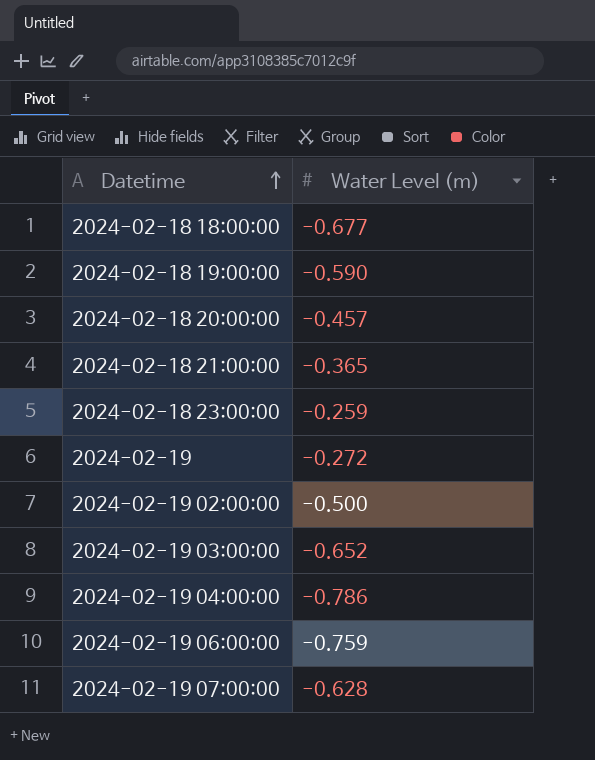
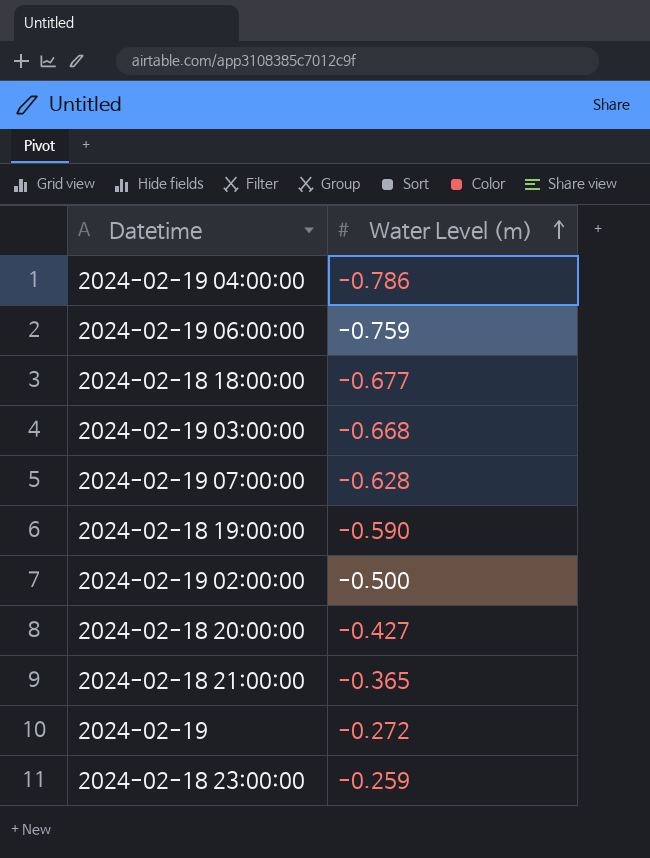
row order: Datetime ascending -> Water Level (m) ascending
2024-02-19 03:00:00 | Water Level (m): -0.652 -> -0.668
2024-02-18 20:00:00 | Water Level (m): -0.457 -> -0.427

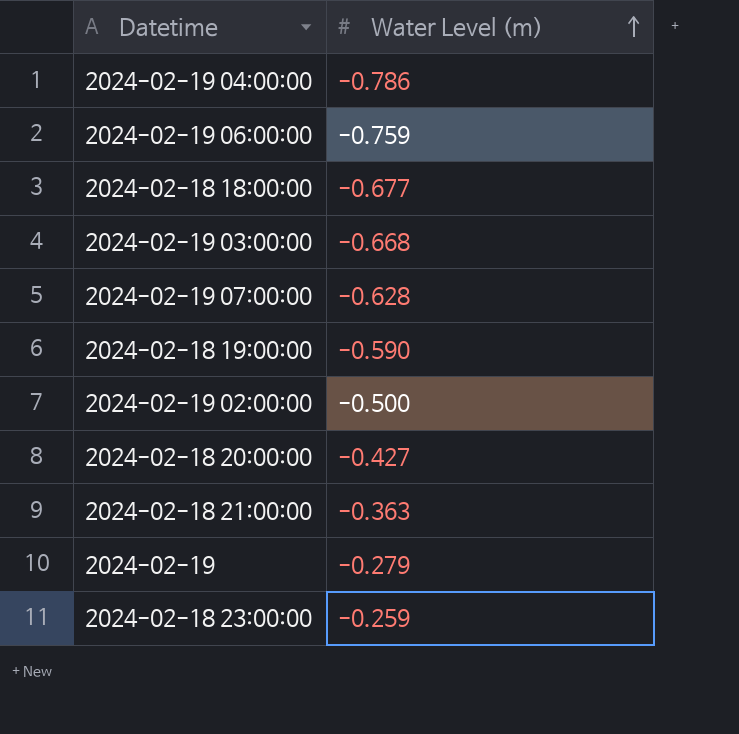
2024-02-18 21:00:00 | Water Level (m): -0.365 -> -0.363
2024-02-19 | Water Level (m): -0.272 -> -0.279

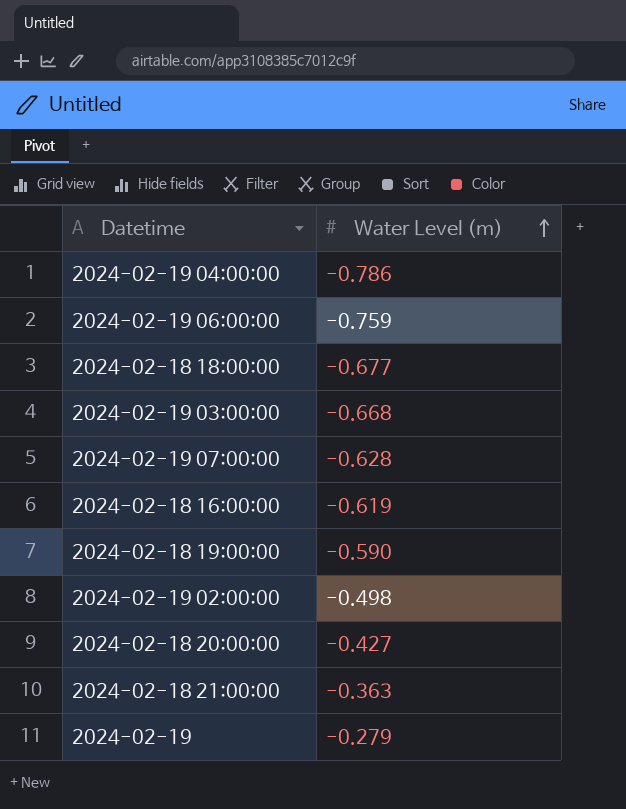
row 2024-02-18 23:00:00: -0.259 -> none
row 2024-02-18 16:00:00: none -> -0.619
2024-02-19 02:00:00 | Water Level (m): -0.500 -> -0.498

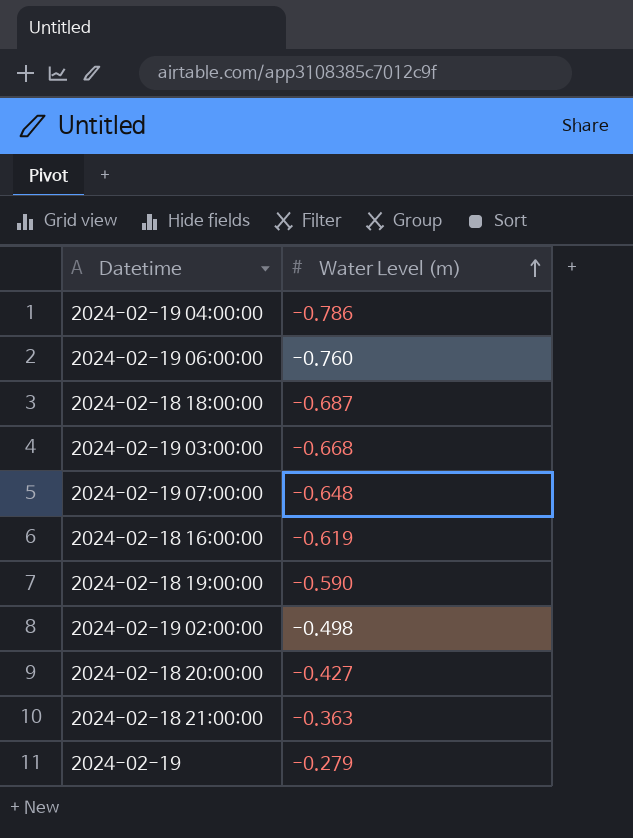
2024-02-19 06:00:00 | Water Level (m): -0.759 -> -0.760
2024-02-18 18:00:00 | Water Level (m): -0.677 -> -0.687
2024-02-19 07:00:00 | Water Level (m): -0.628 -> -0.648

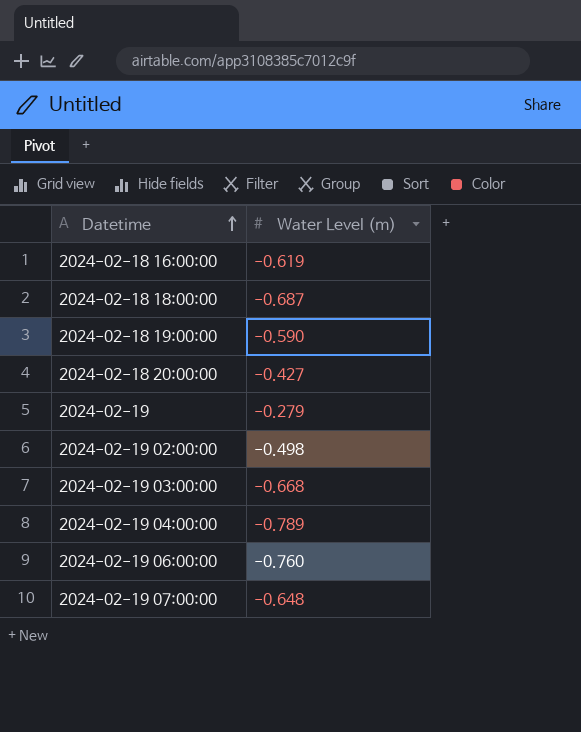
row order: Water Level (m) ascending -> Datetime ascending
row 2024-02-18 21:00:00: -0.363 -> none
2024-02-19 04:00:00 | Water Level (m): -0.786 -> -0.789

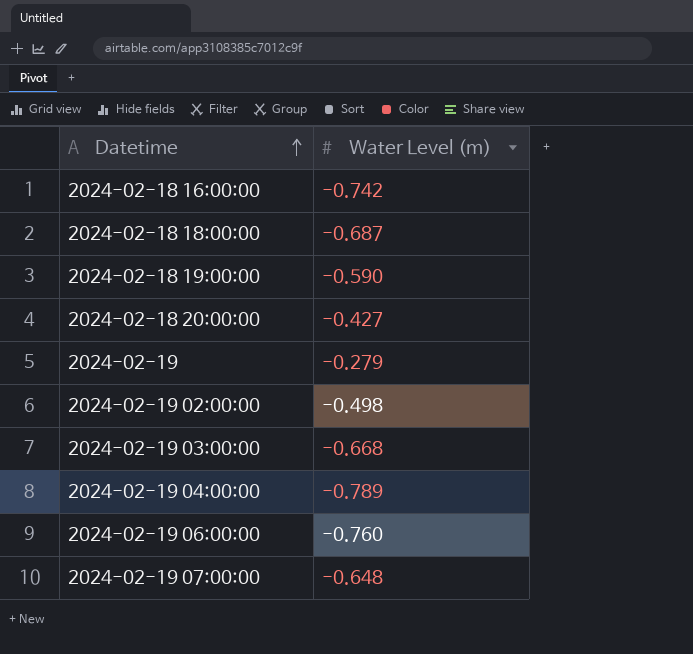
2024-02-18 16:00:00 | Water Level (m): -0.619 -> -0.742

